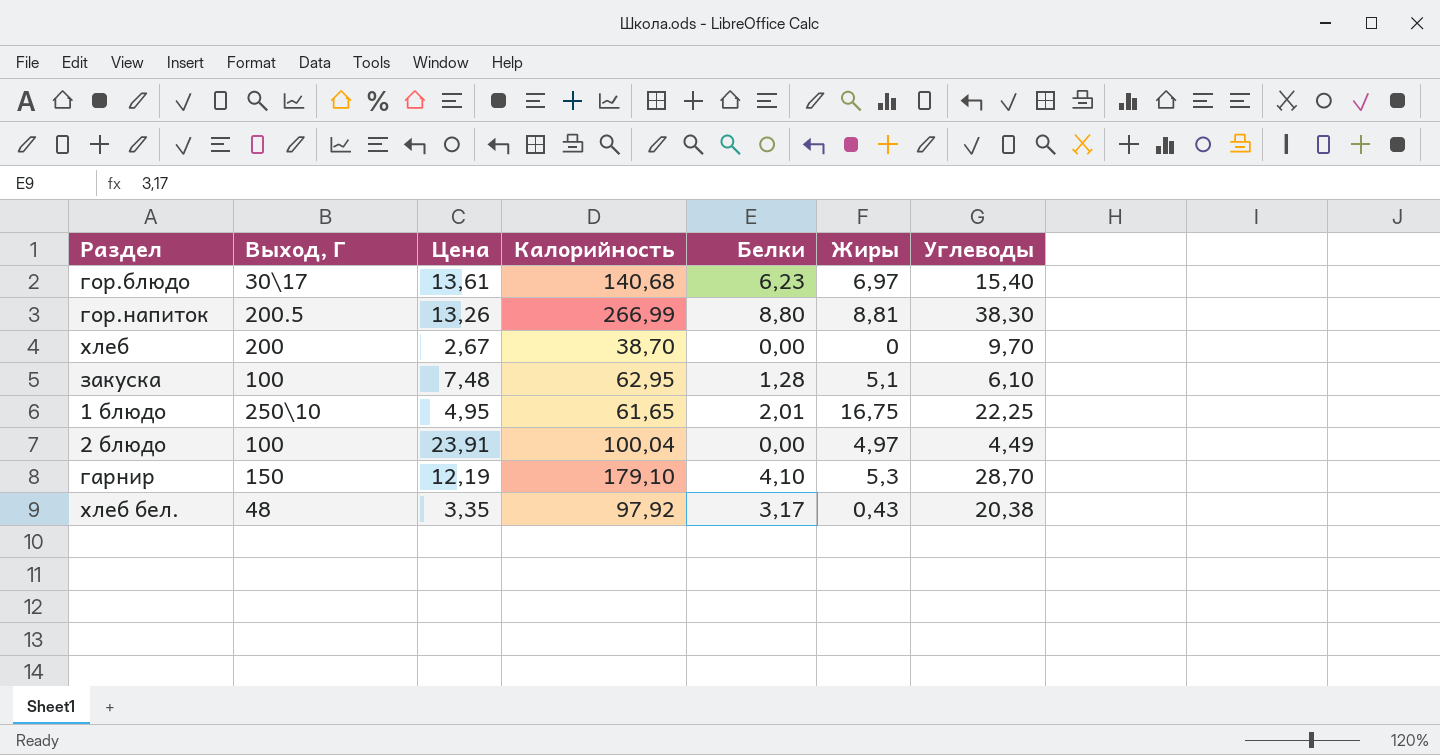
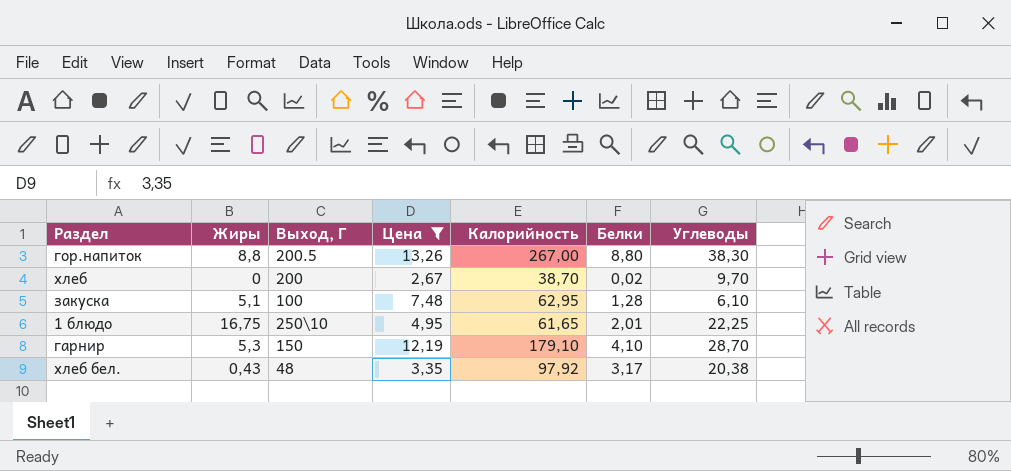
filter: none -> Цена <= 13,26
column Жиры | position: 6 -> 2
гор.напиток | Жиры: 8,81 -> 8,8
гор.напиток | Калорийность: 266,99 -> 267,00
хлеб | Белки: 0,00 -> 0,02

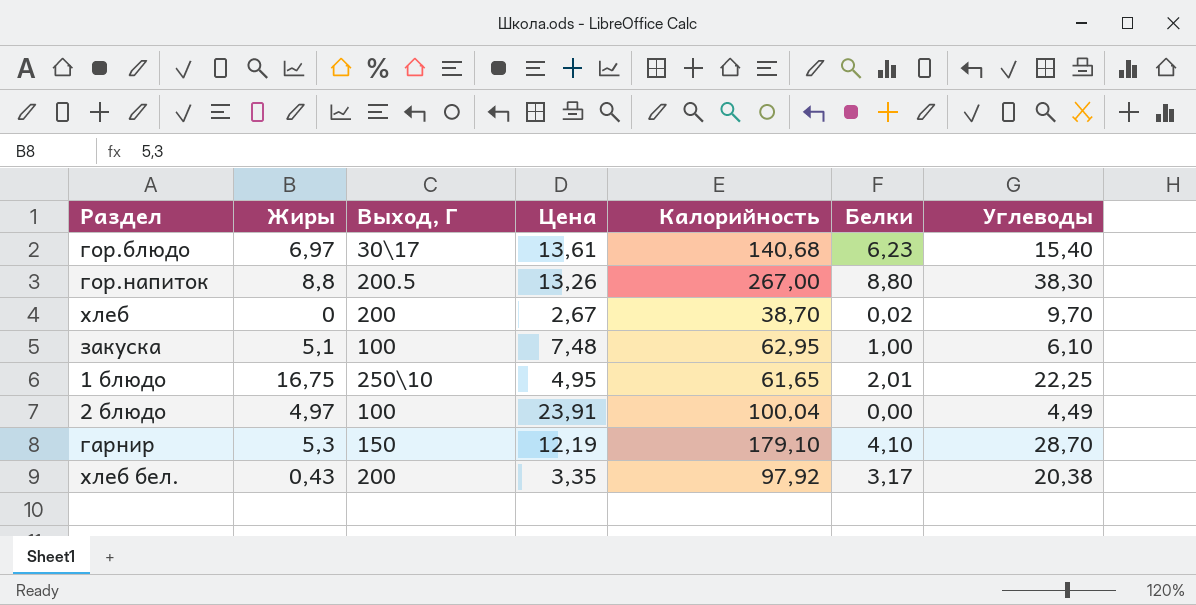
filter: Цена <= 13,26 -> none
закуска | Белки: 1,28 -> 1,00
хлеб бел. | Выход, Г: 48 -> 200

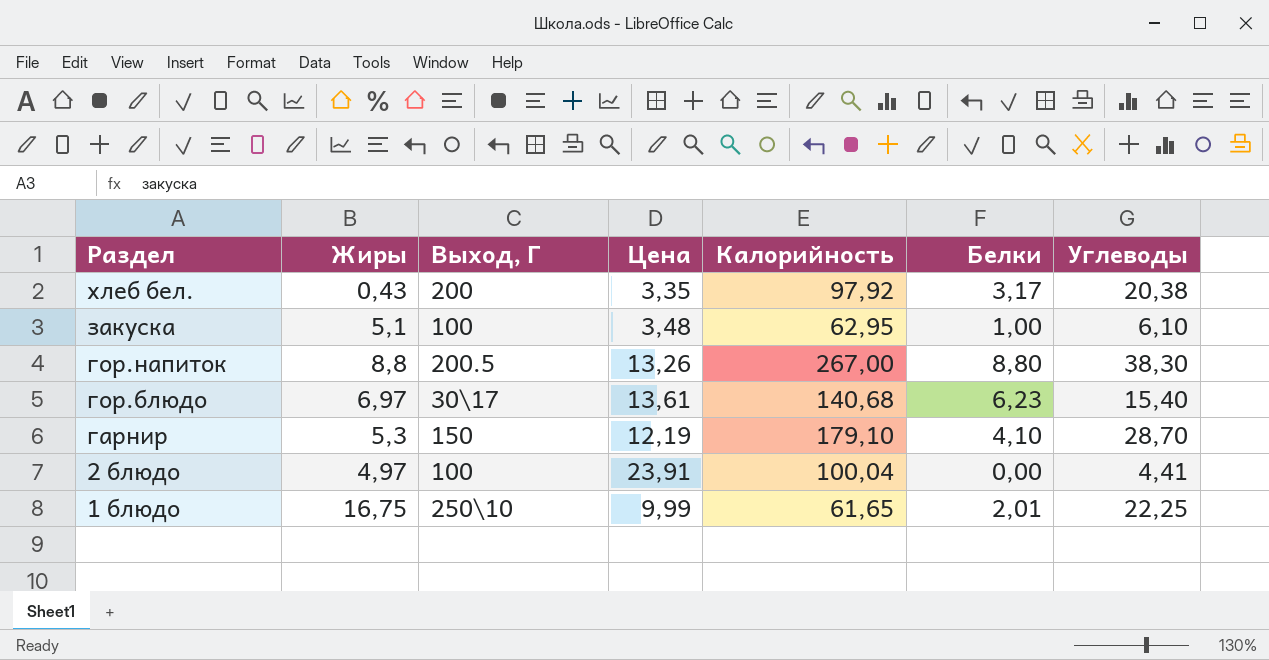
row order: none -> Раздел descending
row хлеб: 0 | 200 | 2,67 | 38,70 | 0,02 | 9,70 -> none
закуска | Цена: 7,48 -> 3,48
2 блюдо | Углеводы: 4,49 -> 4,41
1 блюдо | Цена: 4,95 -> 9,99

